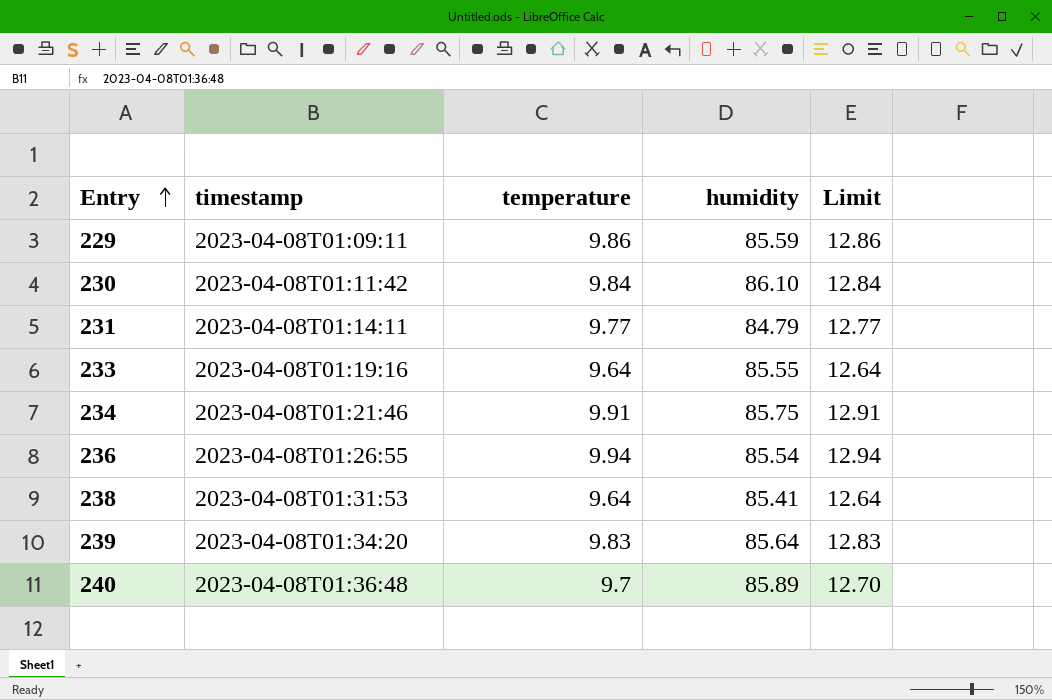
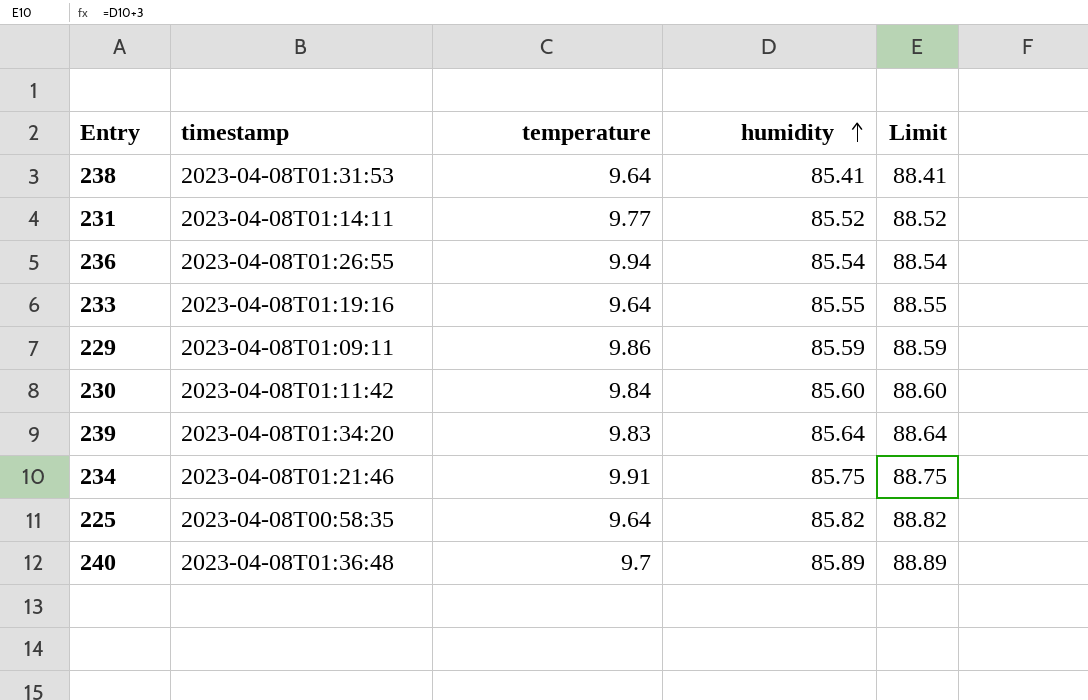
row order: Entry ascending -> humidity ascending
column Limit | formula: [temperature] + 3 -> [humidity] + 3
231 | humidity: 84.79 -> 85.52
230 | humidity: 86.10 -> 85.60
row 225: none -> 2023-04-08T00:58:35 | 9.64 | 85.82 | 88.82

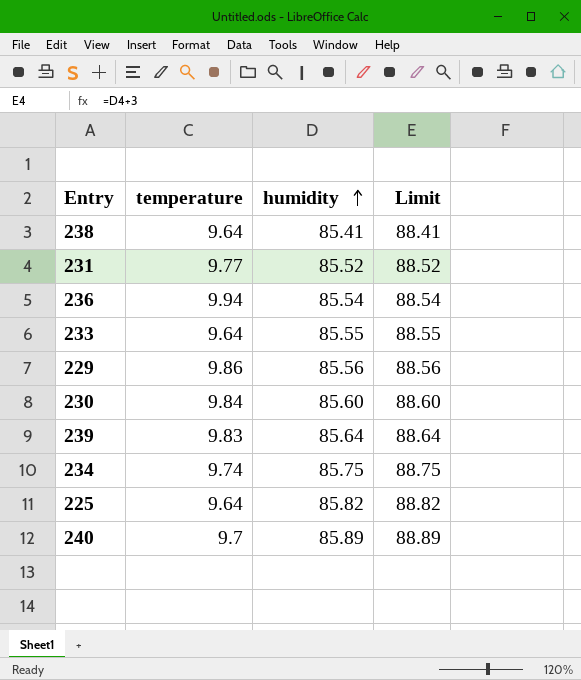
column timestamp | position: 2 -> none
229 | humidity: 85.59 -> 85.56
229 | Limit: 88.59 -> 88.56
234 | temperature: 9.91 -> 9.74

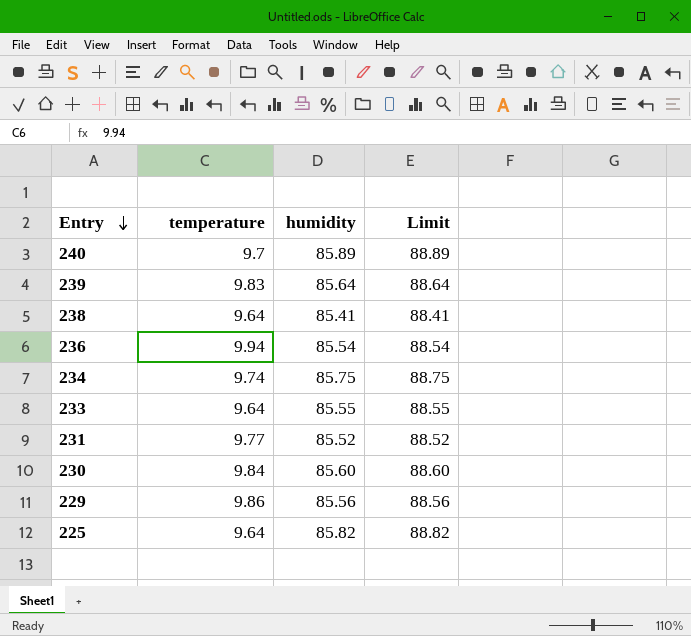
row order: humidity ascending -> Entry descending

